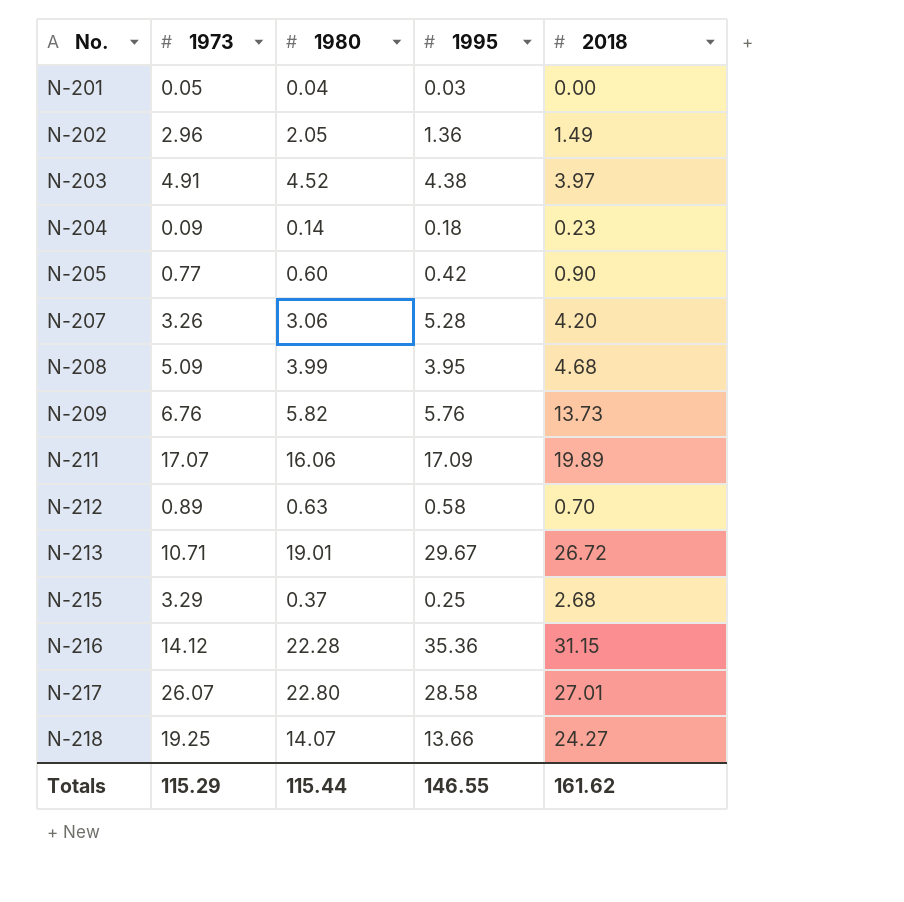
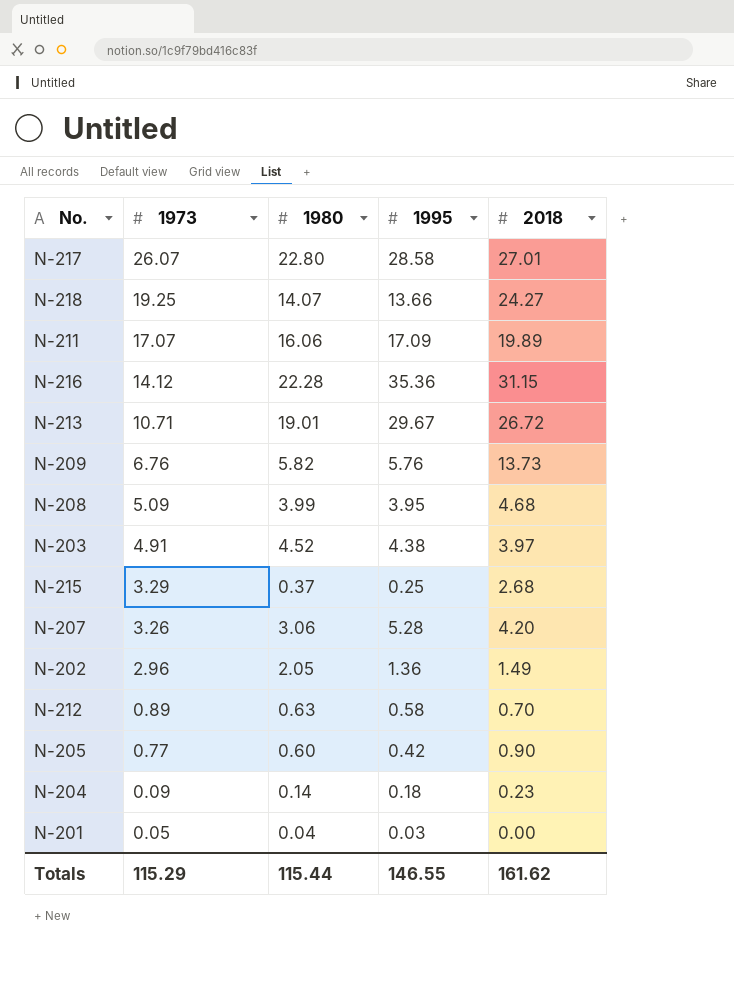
row order: No. ascending -> 1973 descending

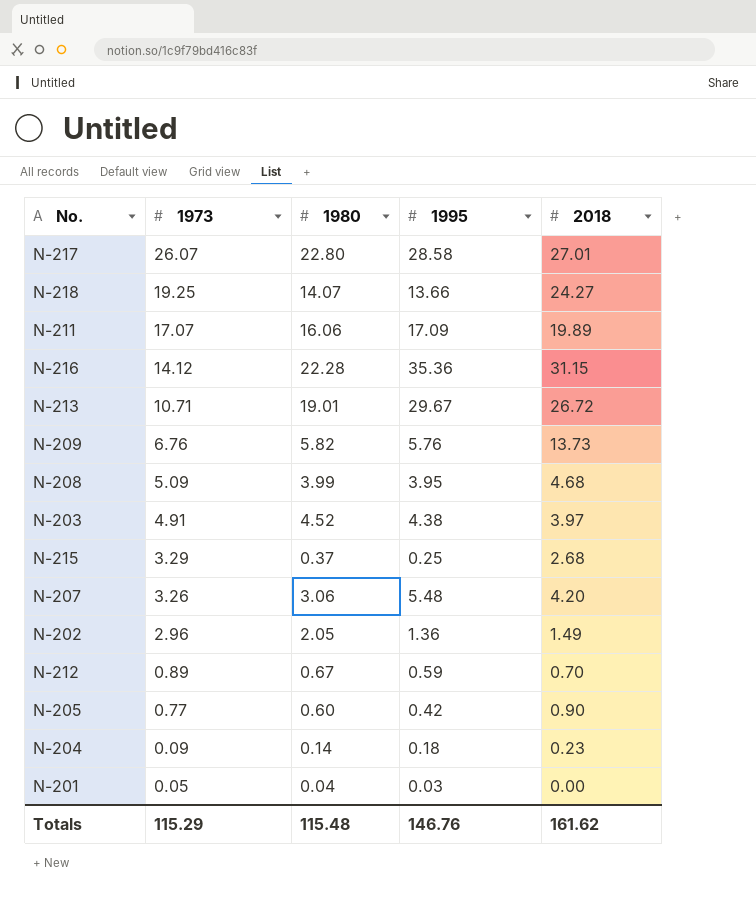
N-207 | 1995: 5.28 -> 5.48
N-212 | 1980: 0.63 -> 0.67
N-212 | 1995: 0.58 -> 0.59
Totals | 1980: 115.44 -> 115.48
Totals | 1995: 146.55 -> 146.76

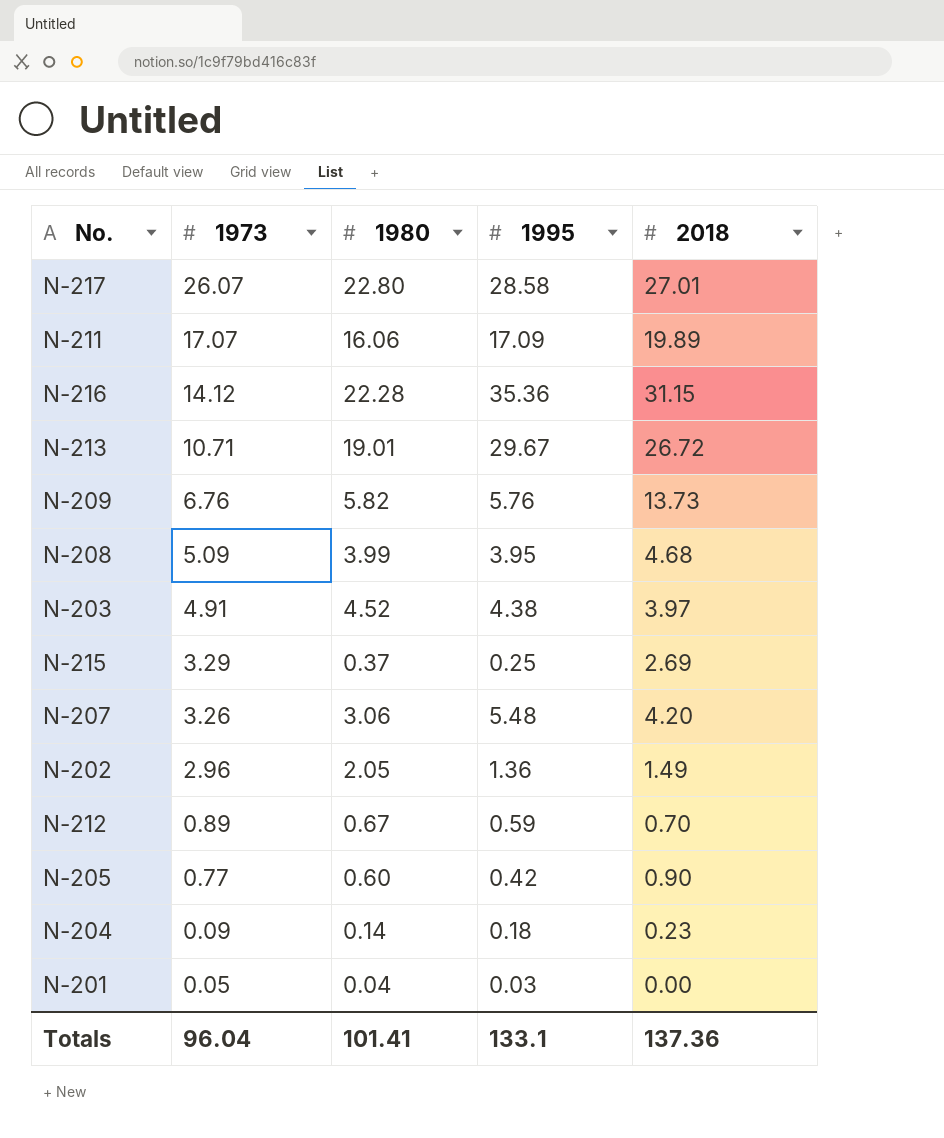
row N-218: 19.25 | 14.07 | 13.66 | 24.27 -> none
N-215 | 2018: 2.68 -> 2.69
Totals | 1973: 115.29 -> 96.04
Totals | 1980: 115.48 -> 101.41
Totals | 1995: 146.76 -> 133.1
Totals | 2018: 161.62 -> 137.36

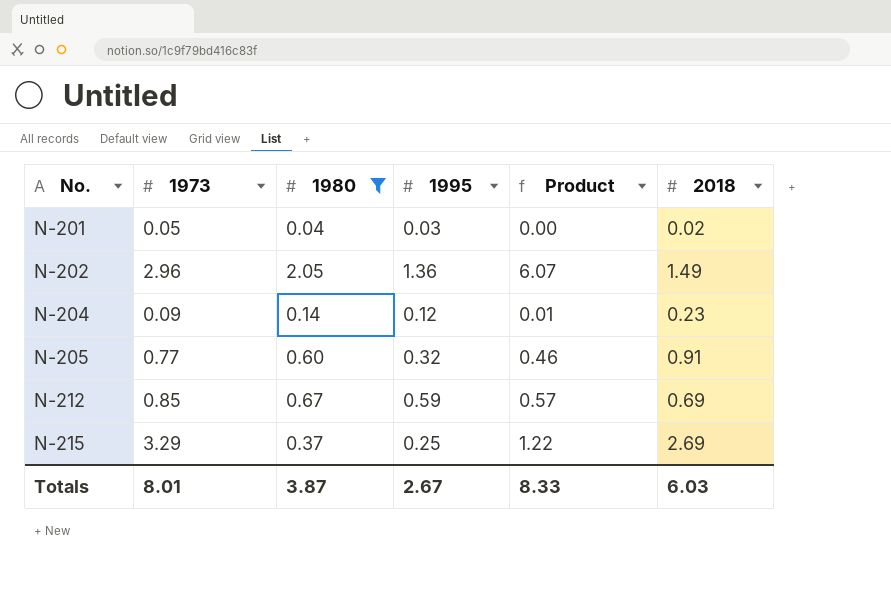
filter: none -> 1980 <= 2.05
row order: 1973 descending -> No. ascending
column Product | formula: none -> [1973] * [1980]
N-201 | 2018: 0.00 -> 0.02
N-204 | 1995: 0.18 -> 0.12
N-205 | 1995: 0.42 -> 0.32
N-205 | 2018: 0.90 -> 0.91
N-212 | 1973: 0.89 -> 0.85
N-212 | 2018: 0.70 -> 0.69
Totals | 1973: 96.04 -> 8.01
Totals | 1980: 101.41 -> 3.87
Totals | 1995: 133.1 -> 2.67
Totals | 2018: 137.36 -> 6.03

